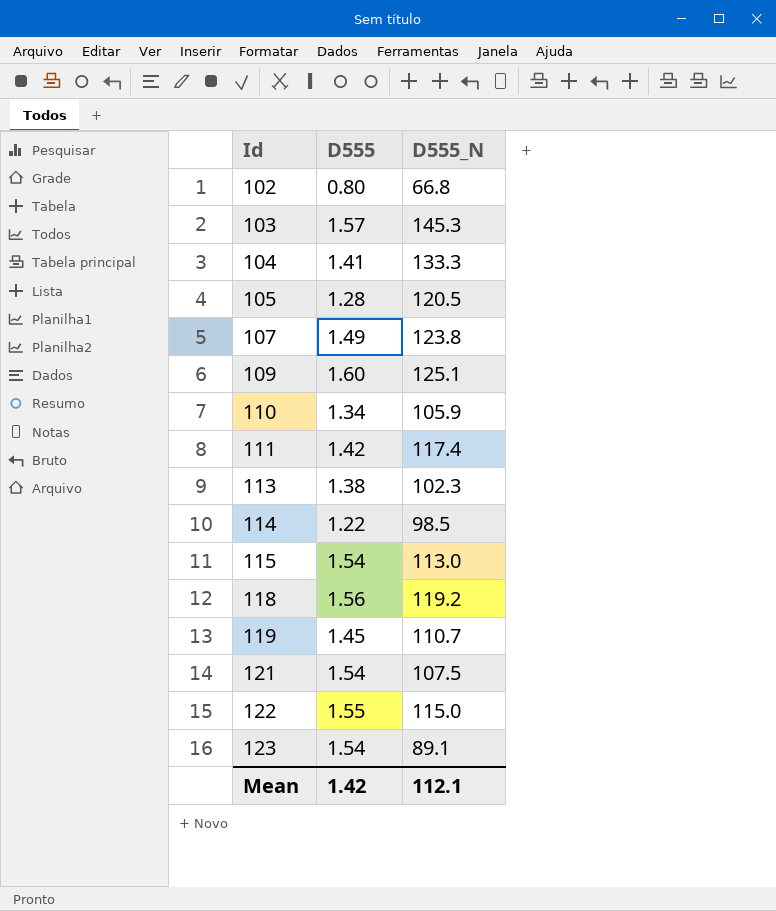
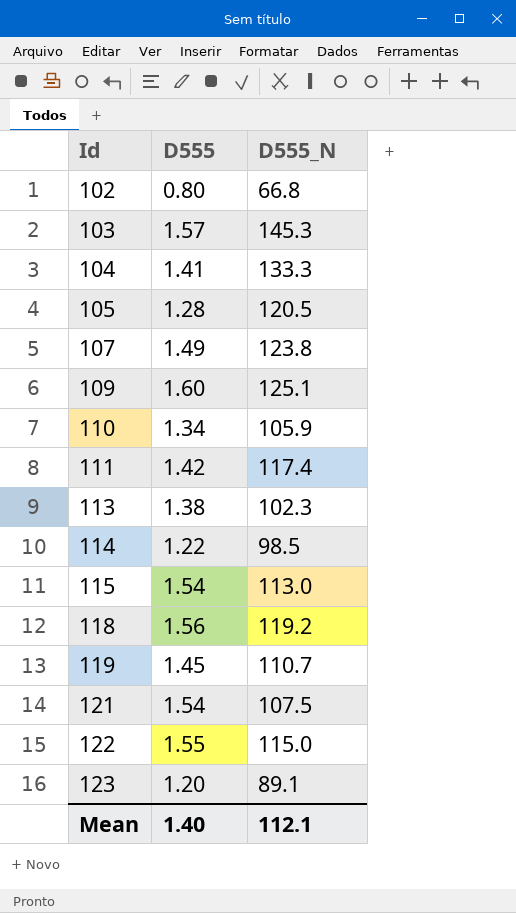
123 | D555: 1.54 -> 1.20
Mean | D555: 1.42 -> 1.40

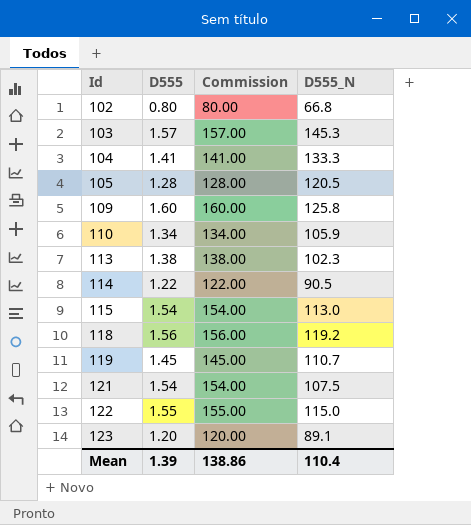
column Commission | formula: none -> [D555] * 100
row 107: 1.49 | 123.8 -> none
row 111: 1.42 | 117.4 -> none
109 | D555_N: 125.1 -> 125.8
114 | D555_N: 98.5 -> 90.5
Mean | D555: 1.40 -> 1.39
Mean | D555_N: 112.1 -> 110.4

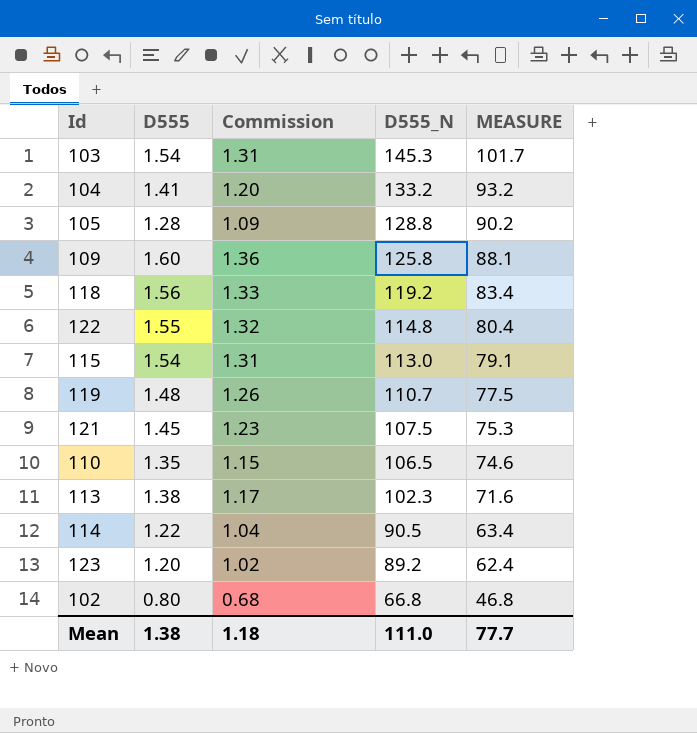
row order: Id ascending -> D555_N descending
column Commission | formula: [D555] * 100 -> [D555] * 0.85
column MEASURE | formula: none -> [D555_N] * 0.7
103 | D555: 1.57 -> 1.54
104 | D555_N: 133.3 -> 133.2
105 | D555_N: 120.5 -> 128.8
122 | D555_N: 115.0 -> 114.8
119 | D555: 1.45 -> 1.48
121 | D555: 1.54 -> 1.45
110 | D555: 1.34 -> 1.35
110 | D555_N: 105.9 -> 106.5
123 | D555_N: 89.1 -> 89.2
Mean | D555: 1.39 -> 1.38
Mean | Commission: 138.86 -> 1.18
Mean | D555_N: 110.4 -> 111.0

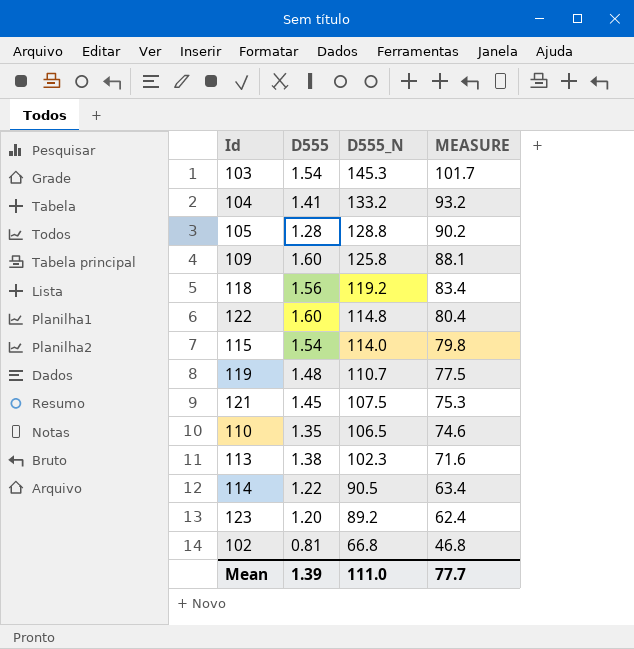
column Commission | formula: [D555] * 0.85 -> none
122 | D555: 1.55 -> 1.60
115 | D555_N: 113.0 -> 114.0
115 | MEASURE: 79.1 -> 79.8
102 | D555: 0.80 -> 0.81
Mean | D555: 1.38 -> 1.39

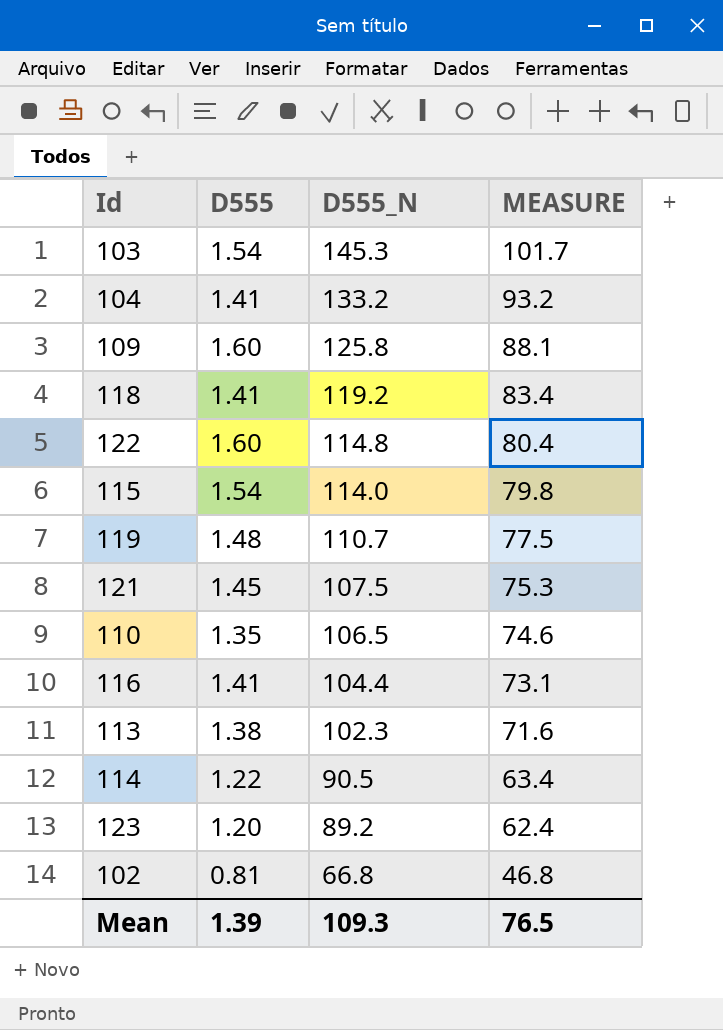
row 105: 1.28 | 128.8 | 90.2 -> none
118 | D555: 1.56 -> 1.41
row 116: none -> 1.41 | 104.4 | 73.1
Mean | D555_N: 111.0 -> 109.3
Mean | MEASURE: 77.7 -> 76.5

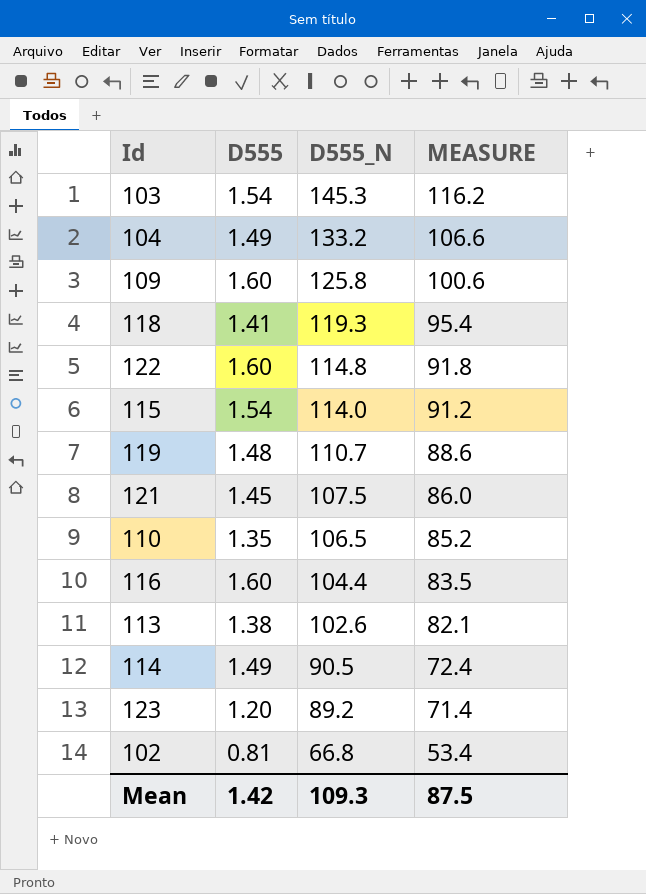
column MEASURE | formula: [D555_N] * 0.7 -> [D555_N] * 0.8
104 | D555: 1.41 -> 1.49
118 | D555_N: 119.2 -> 119.3
116 | D555: 1.41 -> 1.60
113 | D555_N: 102.3 -> 102.6
114 | D555: 1.22 -> 1.49
Mean | D555: 1.39 -> 1.42
Mean | MEASURE: 76.5 -> 87.5

